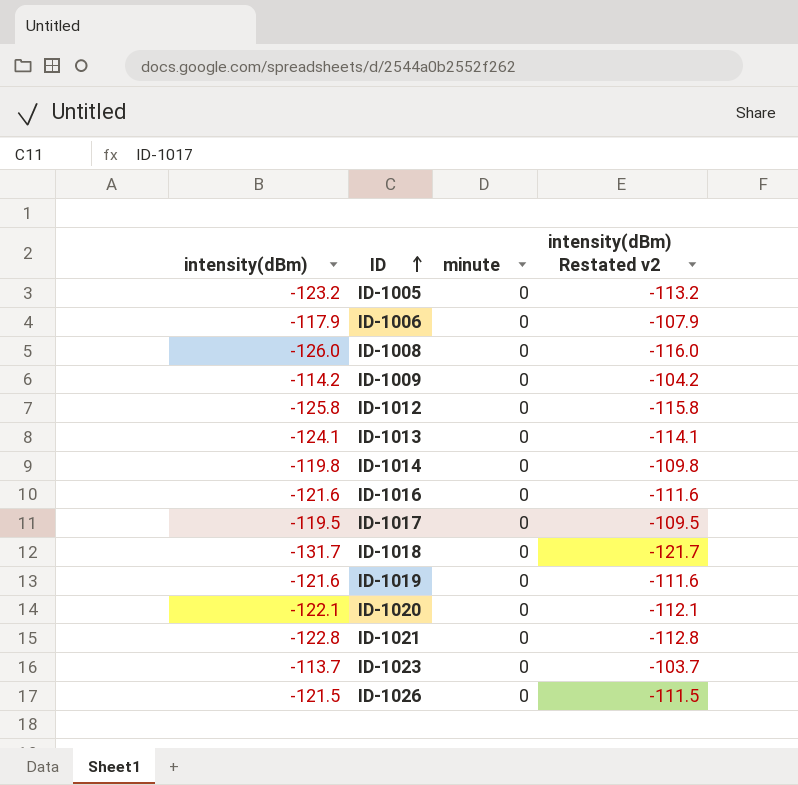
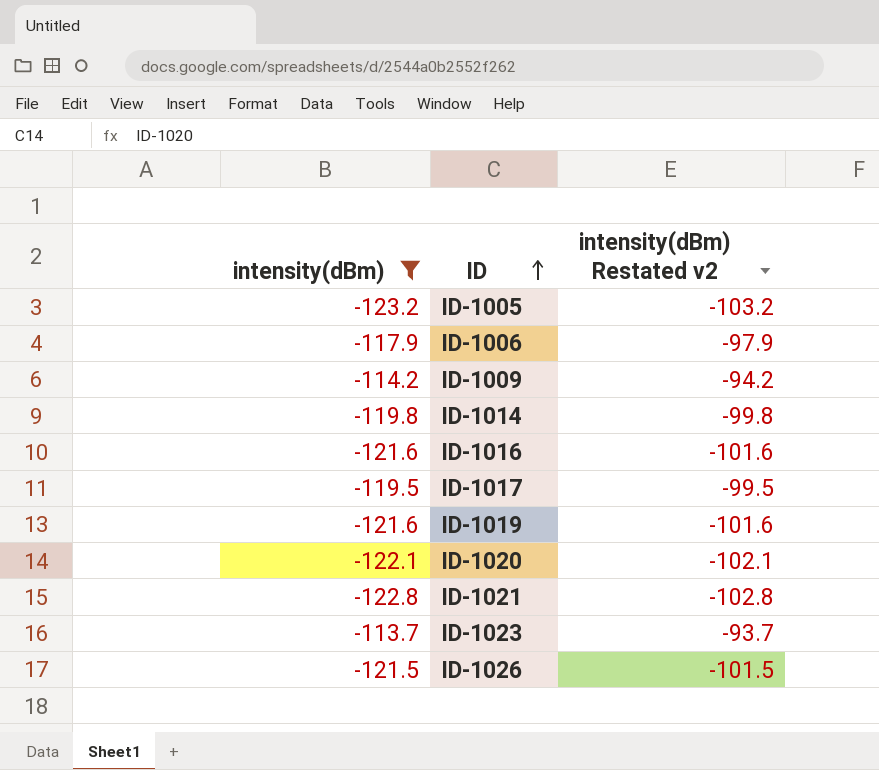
filter: none -> intensity(dBm) >= -123.2
column minute | position: 3 -> none
column intensity(dBm) Restated v2 | formula: [intensity(dBm)] + 10 -> [intensity(dBm)] + 20

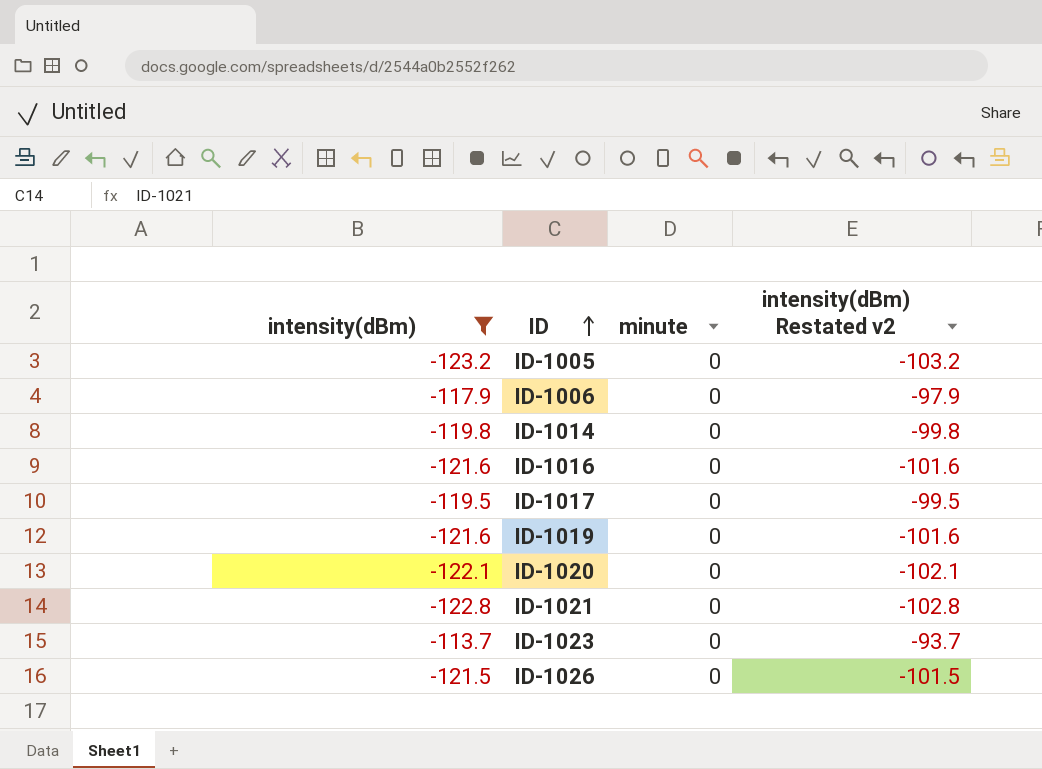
column minute | position: none -> 3
row ID-1009: -114.2 | -94.2 -> none

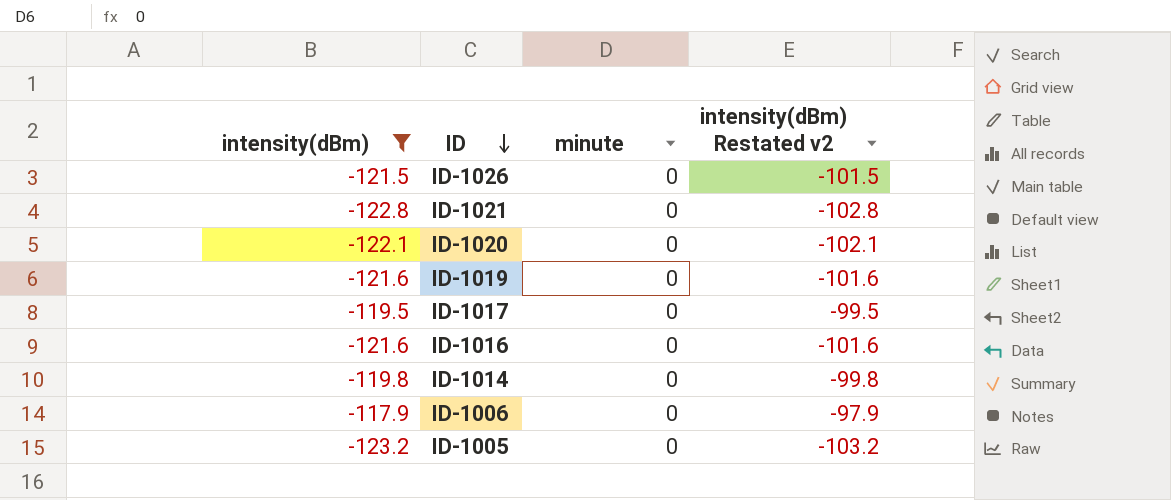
row order: ID ascending -> ID descending
row ID-1023: -113.7 | 0 | -93.7 -> none

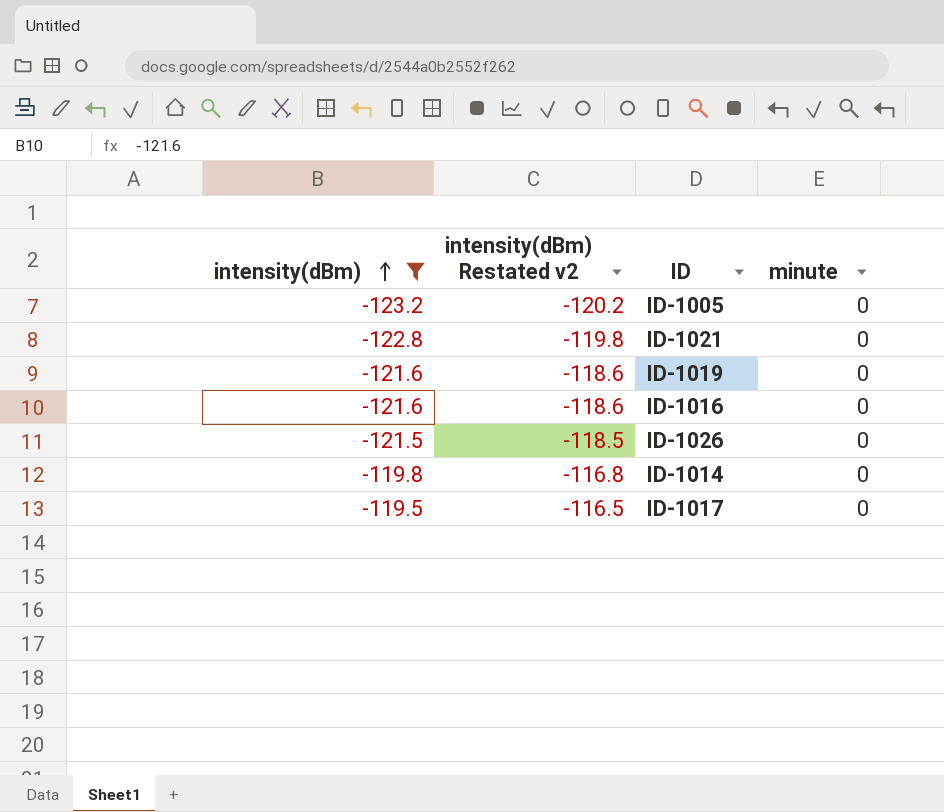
row order: ID descending -> intensity(dBm) ascending
column intensity(dBm) Restated v2 | formula: [intensity(dBm)] + 20 -> [intensity(dBm)] + 3
column intensity(dBm) Restated v2 | position: 4 -> 2
row ID-1020: -122.1 | 0 | -102.1 -> none
row ID-1006: -117.9 | 0 | -97.9 -> none

